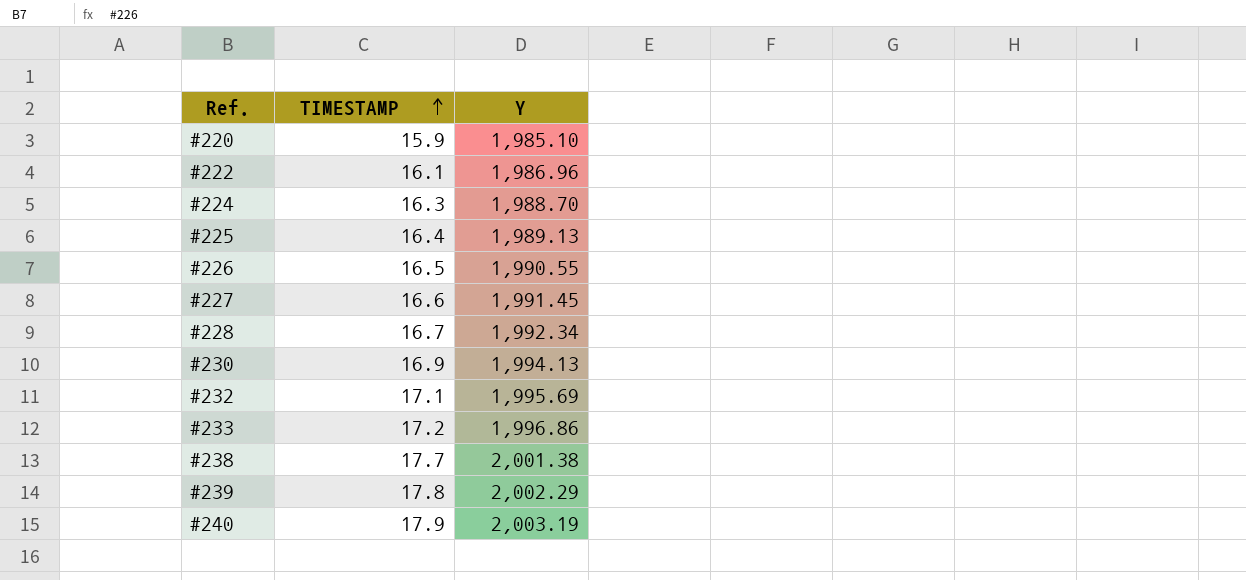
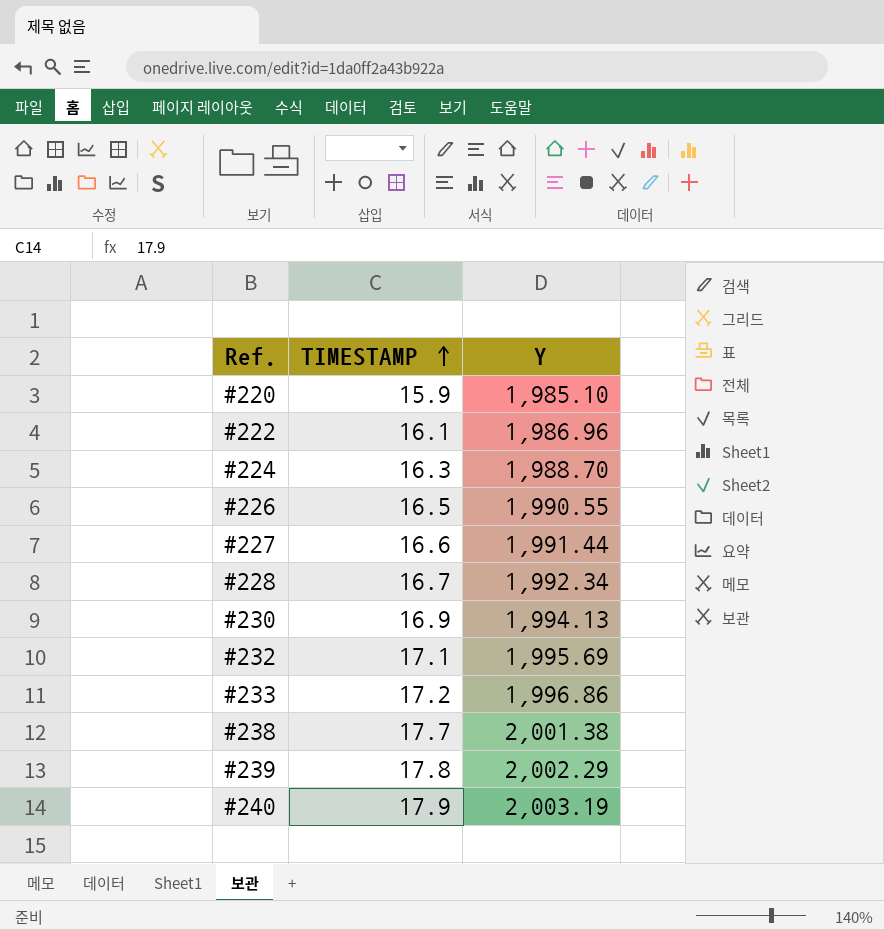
row #225: 16.4 | 1,989.13 -> none
#227 | Y: 1,991.45 -> 1,991.44

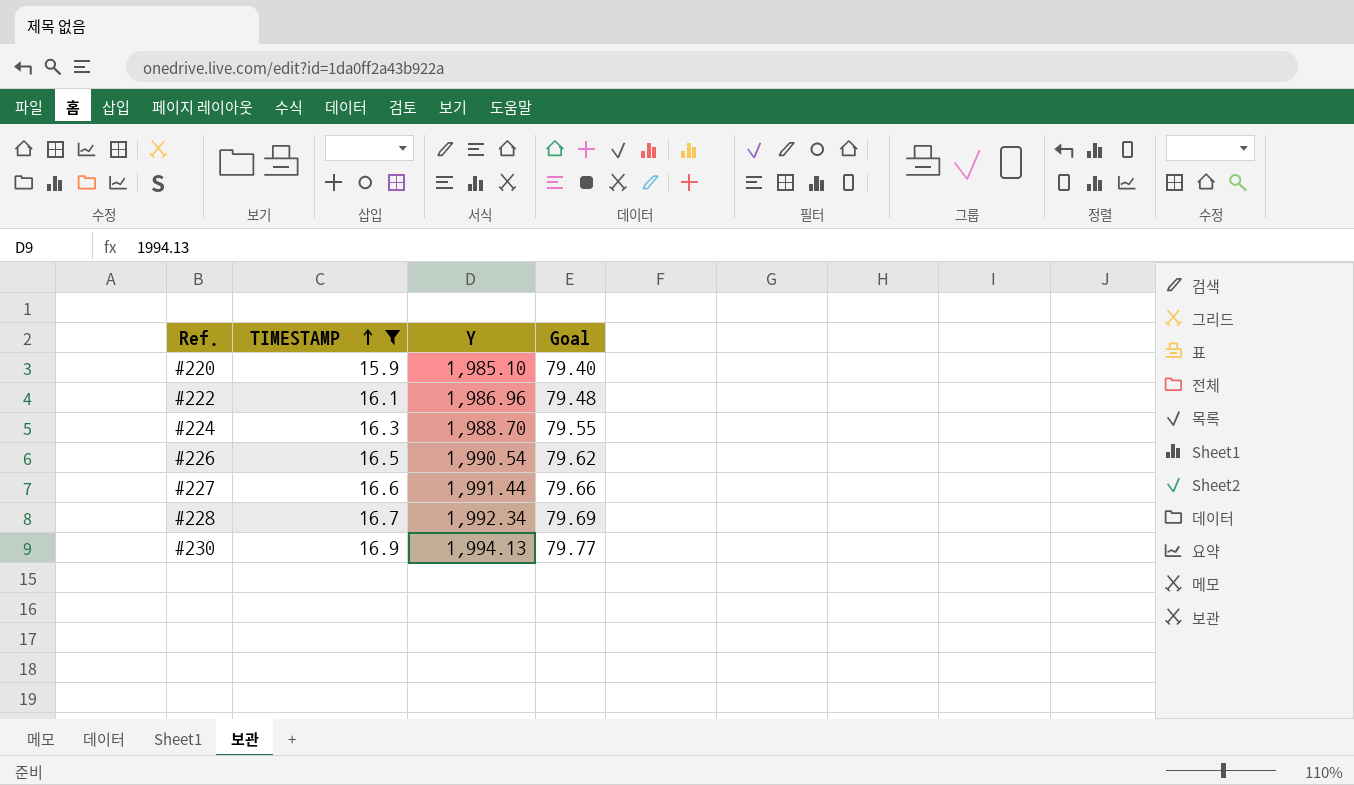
filter: none -> TIMESTAMP <= 16.9
column Goal | formula: none -> [Y] * 0.04
#226 | Y: 1,990.55 -> 1,990.54

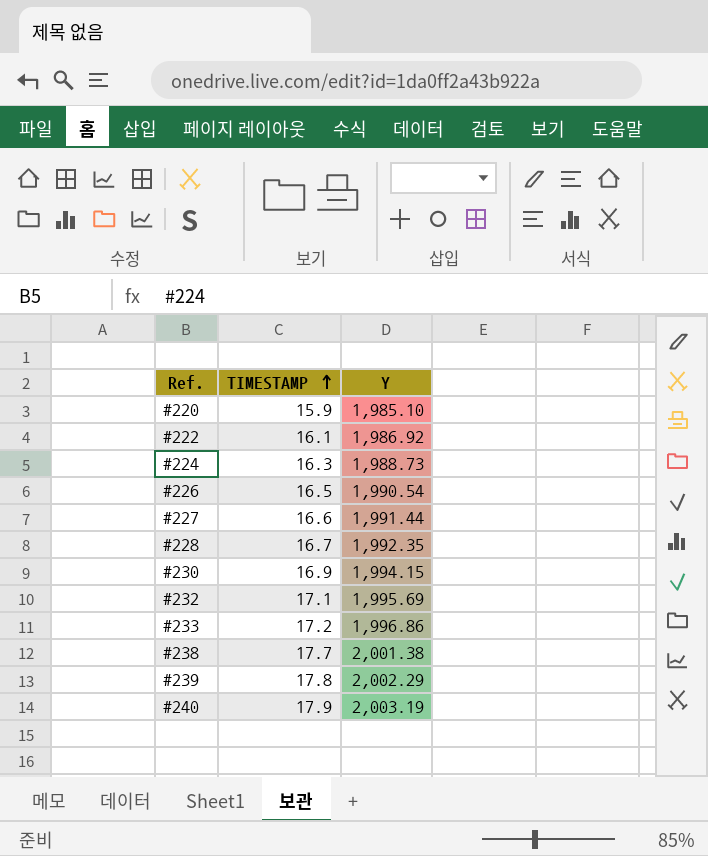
filter: TIMESTAMP <= 16.9 -> none
column Goal | formula: [Y] * 0.04 -> none
#222 | Y: 1,986.96 -> 1,986.92
#224 | Y: 1,988.70 -> 1,988.73
#228 | Y: 1,992.34 -> 1,992.35
#230 | Y: 1,994.13 -> 1,994.15

